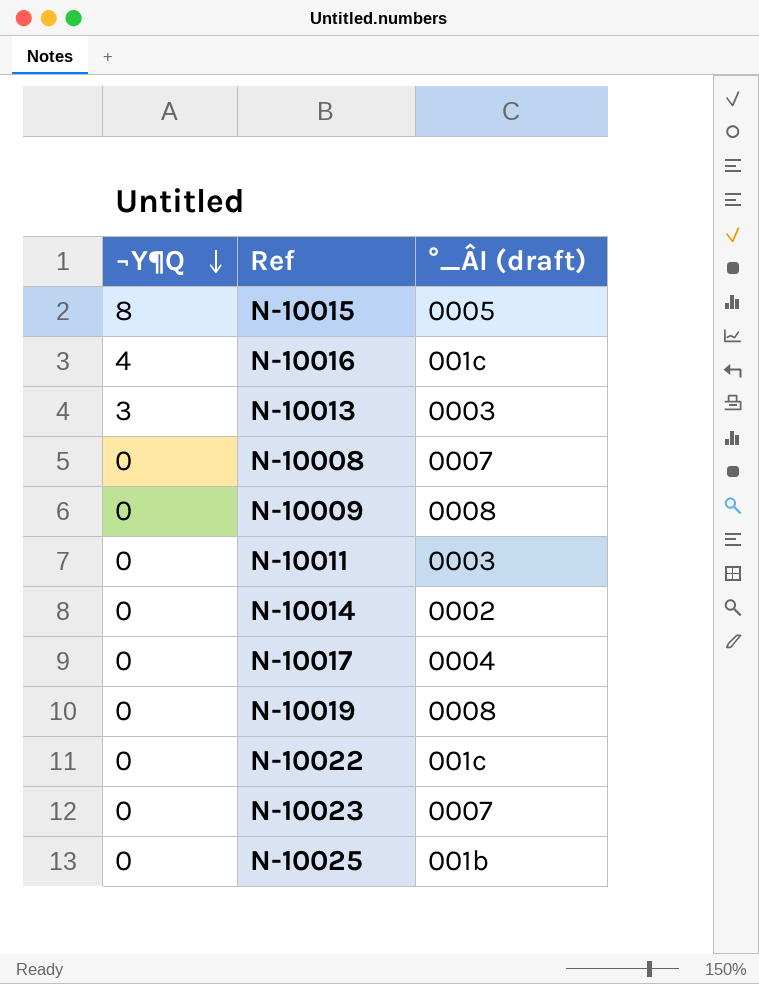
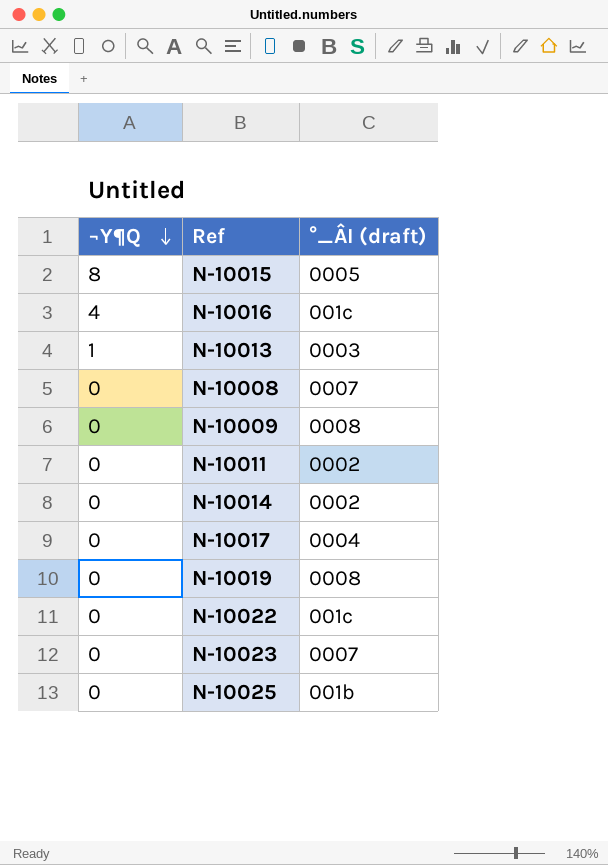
N-10013 | ¬Y¶Q: 3 -> 1
N-10011 | °_ÂI (draft): 0003 -> 0002

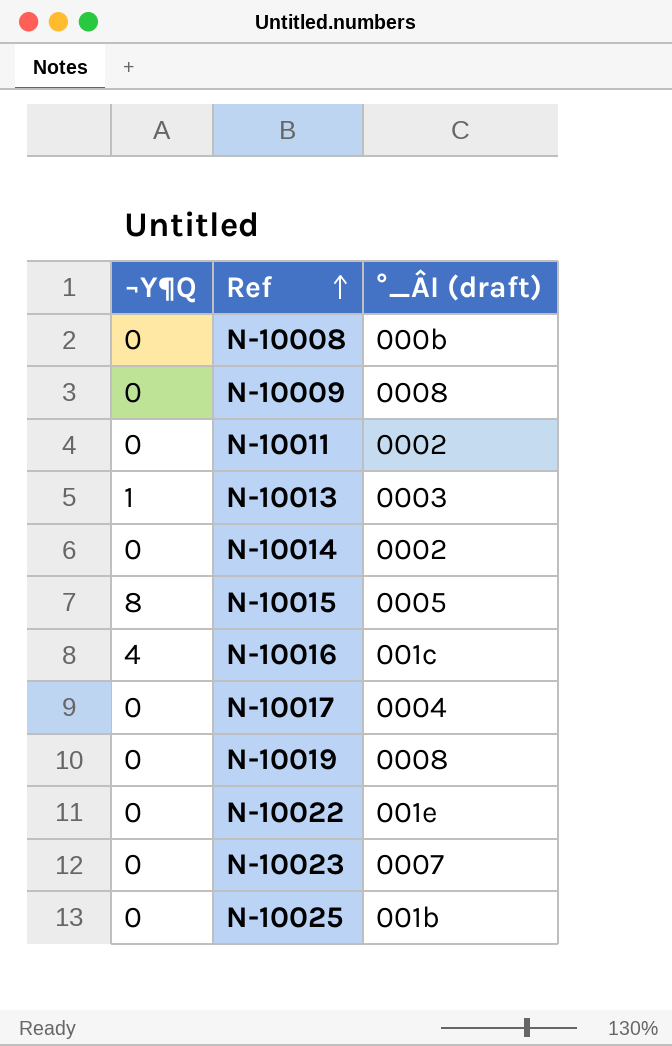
row order: ¬Y¶Q descending -> Ref ascending
N-10008 | °_ÂI (draft): 0007 -> 000b
N-10022 | °_ÂI (draft): 001c -> 001e

